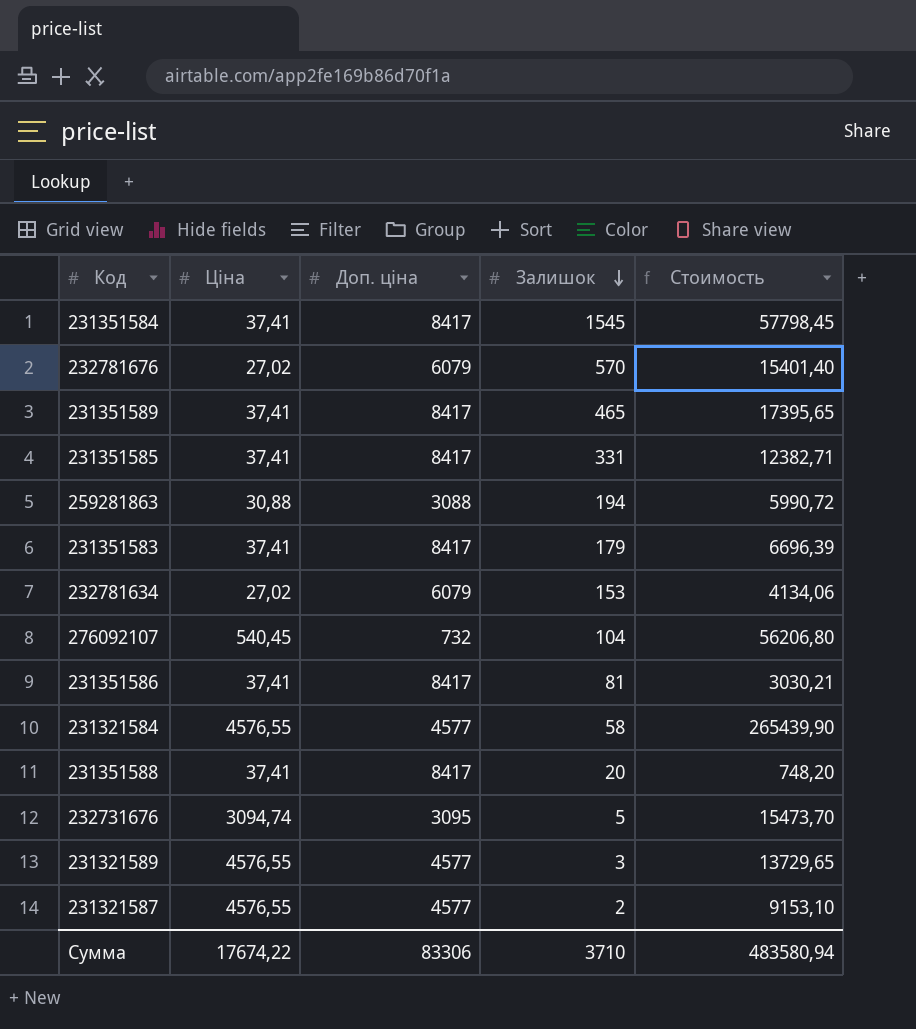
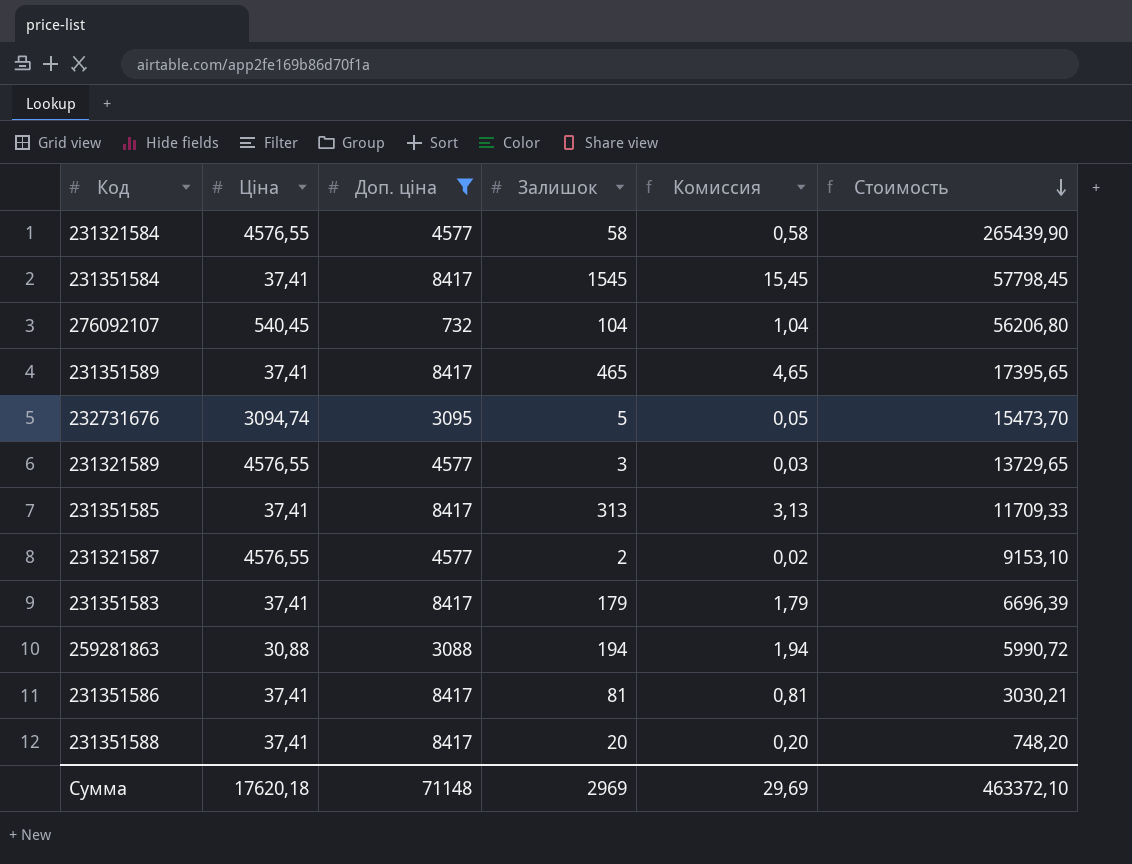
filter: none -> Доп. ціна != 6079
row order: Залишок descending -> Стоимость descending
column Комиссия | formula: none -> [Залишок] * 0,01
231351585 | Залишок: 331 -> 313
231351585 | Стоимость: 12382,71 -> 11709,33
Сумма | Ціна: 17674,22 -> 17620,18
Сумма | Доп. ціна: 83306 -> 71148
Сумма | Залишок: 3710 -> 2969
Сумма | Стоимость: 483580,94 -> 463372,10

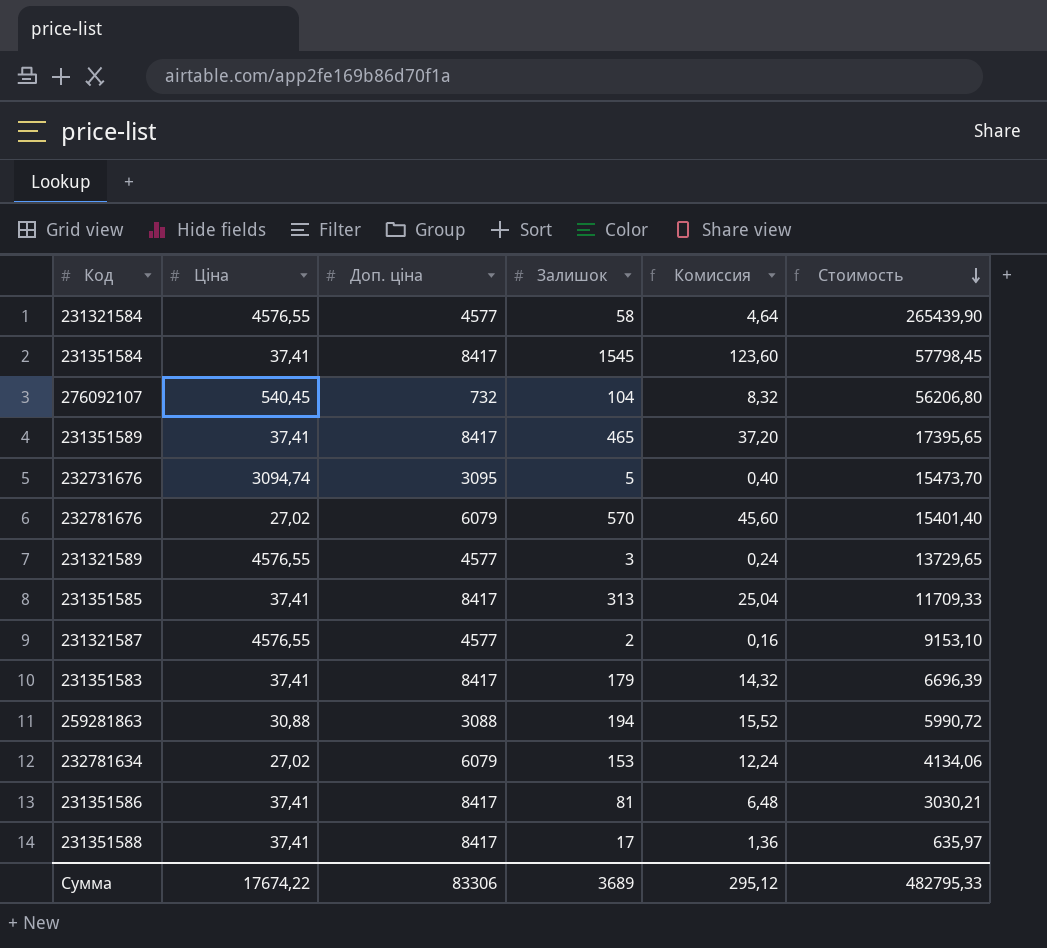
filter: Доп. ціна != 6079 -> none
column Комиссия | formula: [Залишок] * 0,01 -> [Залишок] * 0,08
231351588 | Залишок: 20 -> 17
231351588 | Стоимость: 748,20 -> 635,97
Сумма | Ціна: 17620,18 -> 17674,22
Сумма | Доп. ціна: 71148 -> 83306
Сумма | Залишок: 2969 -> 3689
Сумма | Комиссия: 29,69 -> 295,12
Сумма | Стоимость: 463372,10 -> 482795,33

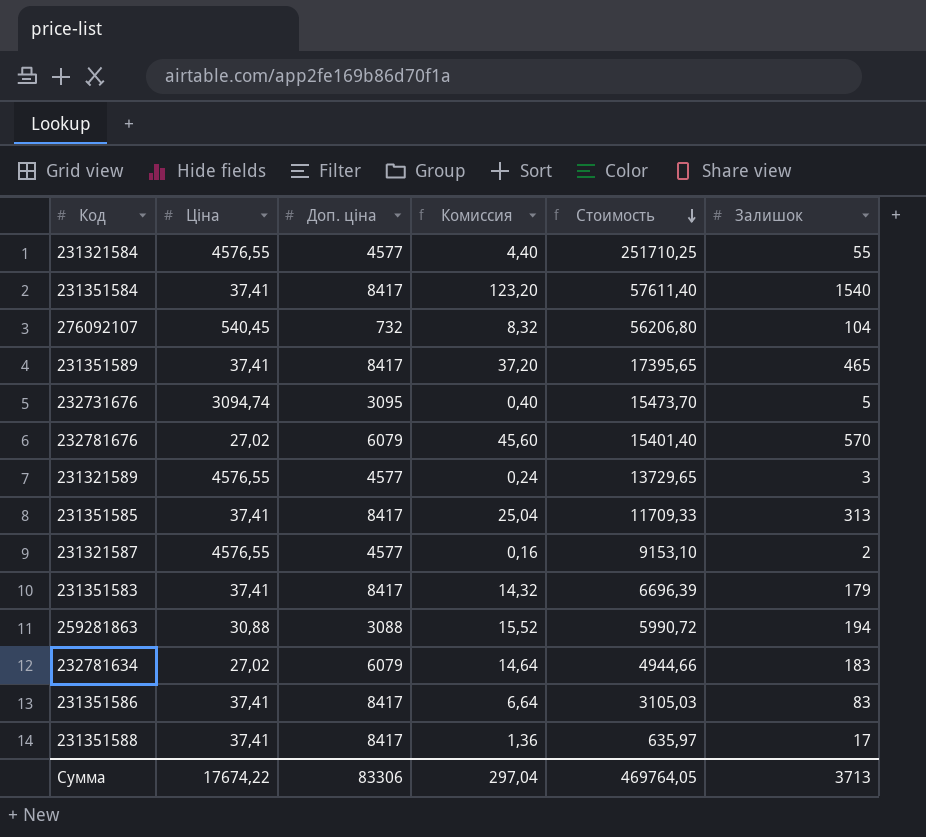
column Залишок | position: 4 -> 6
231321584 | Комиссия: 4,64 -> 4,40
231321584 | Стоимость: 265439,90 -> 251710,25
231321584 | Залишок: 58 -> 55
231351584 | Комиссия: 123,60 -> 123,20
231351584 | Стоимость: 57798,45 -> 57611,40
231351584 | Залишок: 1545 -> 1540
232781634 | Комиссия: 12,24 -> 14,64
232781634 | Стоимость: 4134,06 -> 4944,66
232781634 | Залишок: 153 -> 183
231351586 | Комиссия: 6,48 -> 6,64
231351586 | Стоимость: 3030,21 -> 3105,03
231351586 | Залишок: 81 -> 83
Сумма | Комиссия: 295,12 -> 297,04
Сумма | Стоимость: 482795,33 -> 469764,05
Сумма | Залишок: 3689 -> 3713

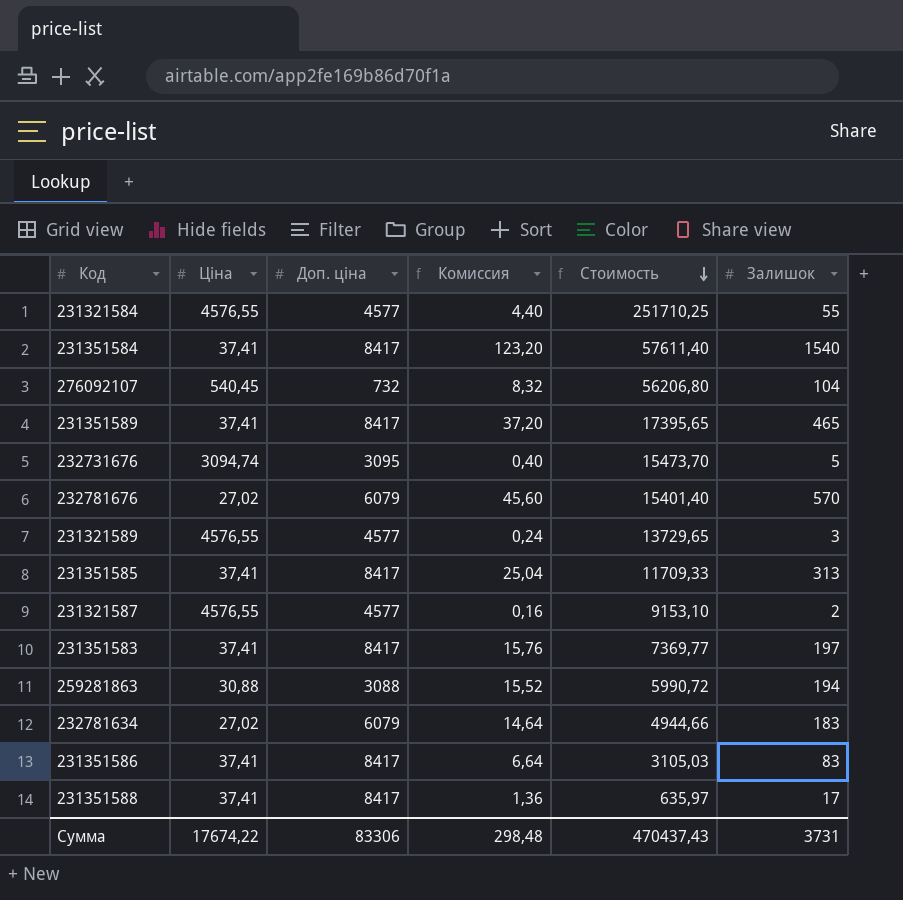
231351583 | Комиссия: 14,32 -> 15,76
231351583 | Стоимость: 6696,39 -> 7369,77
231351583 | Залишок: 179 -> 197
Сумма | Комиссия: 297,04 -> 298,48
Сумма | Стоимость: 469764,05 -> 470437,43
Сумма | Залишок: 3713 -> 3731

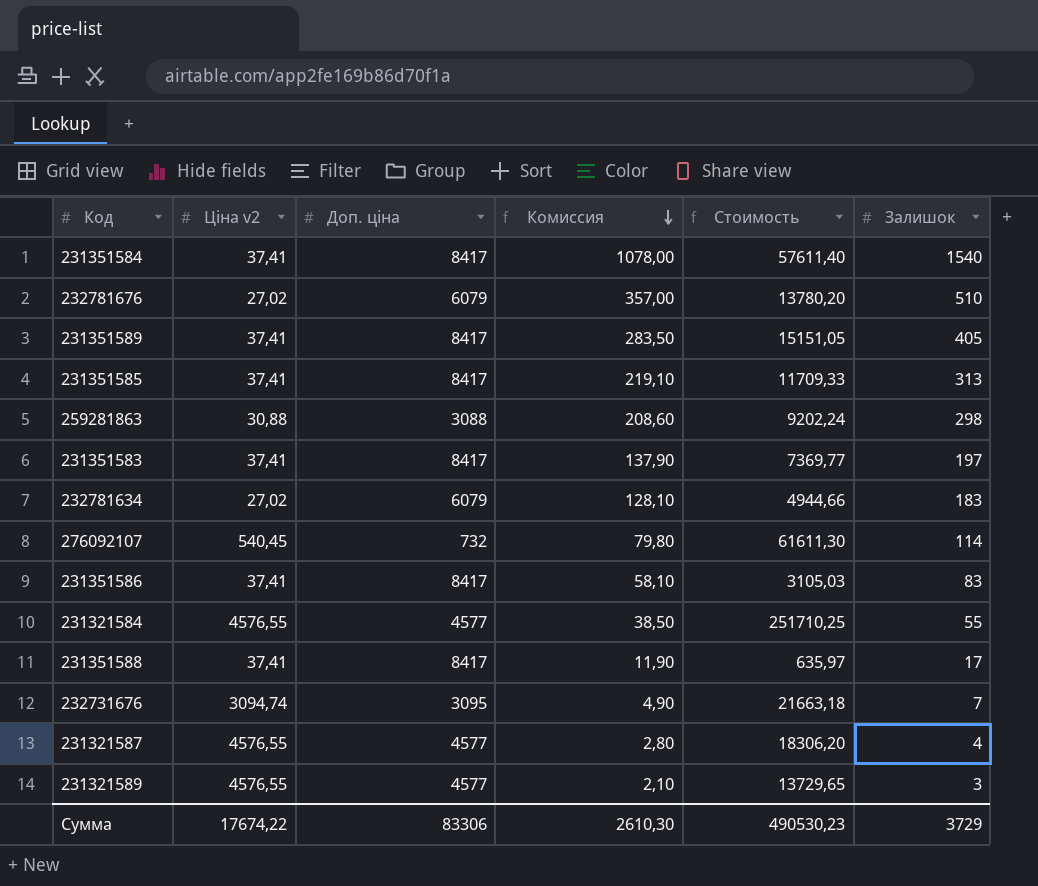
row order: Стоимость descending -> Комиссия descending
column name: Ціна -> Ціна v2
column Комиссия | formula: [Залишок] * 0,08 -> [Залишок] * 0,7
232781676 | Стоимость: 15401,40 -> 13780,20
232781676 | Залишок: 570 -> 510
231351589 | Стоимость: 17395,65 -> 15151,05
231351589 | Залишок: 465 -> 405
259281863 | Стоимость: 5990,72 -> 9202,24
259281863 | Залишок: 194 -> 298
276092107 | Стоимость: 56206,80 -> 61611,30
276092107 | Залишок: 104 -> 114
232731676 | Стоимость: 15473,70 -> 21663,18
232731676 | Залишок: 5 -> 7
231321587 | Стоимость: 9153,10 -> 18306,20
231321587 | Залишок: 2 -> 4
Сумма | Комиссия: 298,48 -> 2610,30
Сумма | Стоимость: 470437,43 -> 490530,23
Сумма | Залишок: 3731 -> 3729

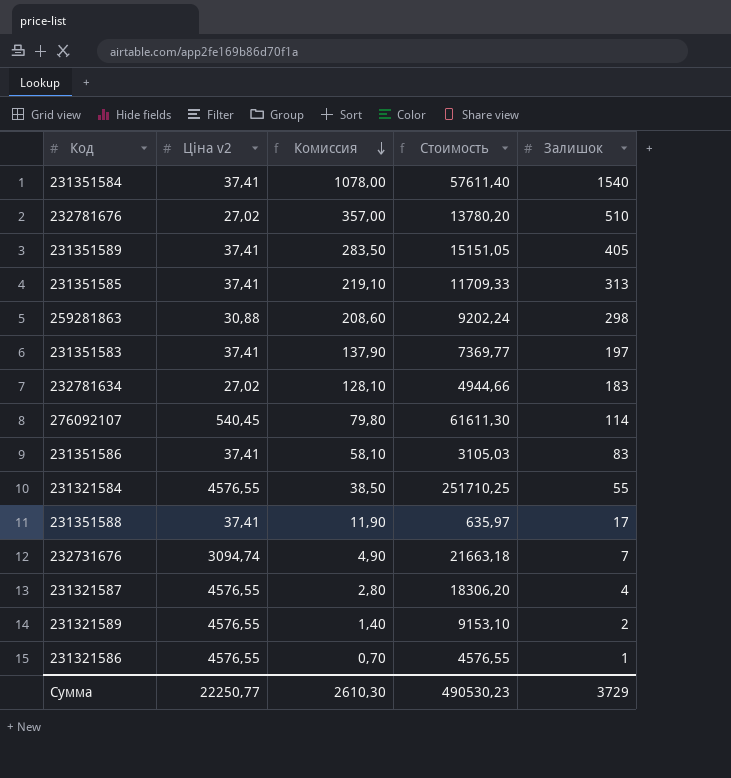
column Доп. ціна | position: 3 -> none
231321589 | Комиссия: 2,10 -> 1,40
231321589 | Стоимость: 13729,65 -> 9153,10
231321589 | Залишок: 3 -> 2
row 231321586: none -> 4576,55 | 0,70 | 4576,55 | 1
Сумма | Ціна v2: 17674,22 -> 22250,77

